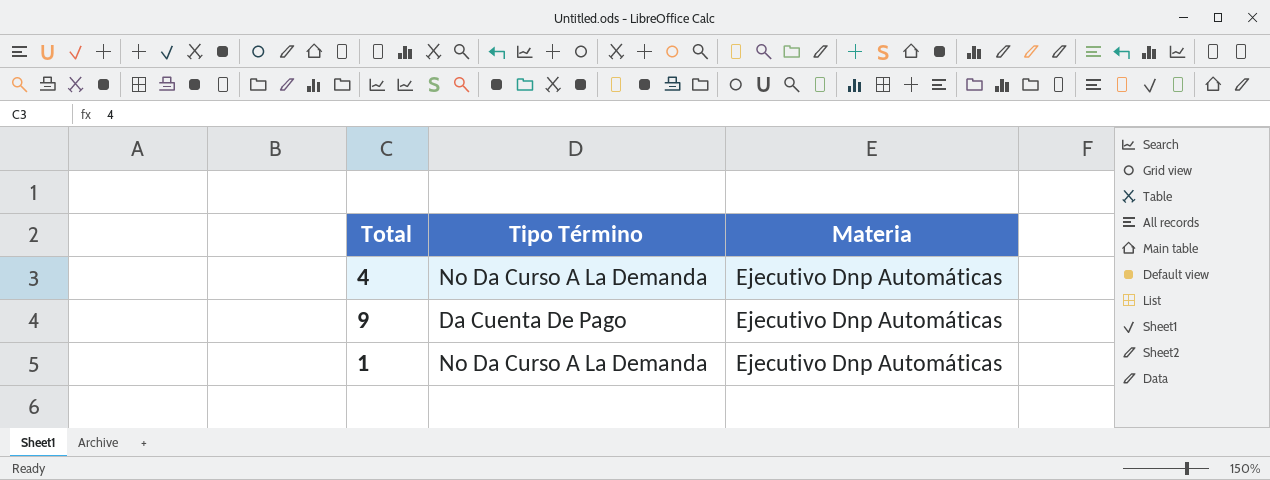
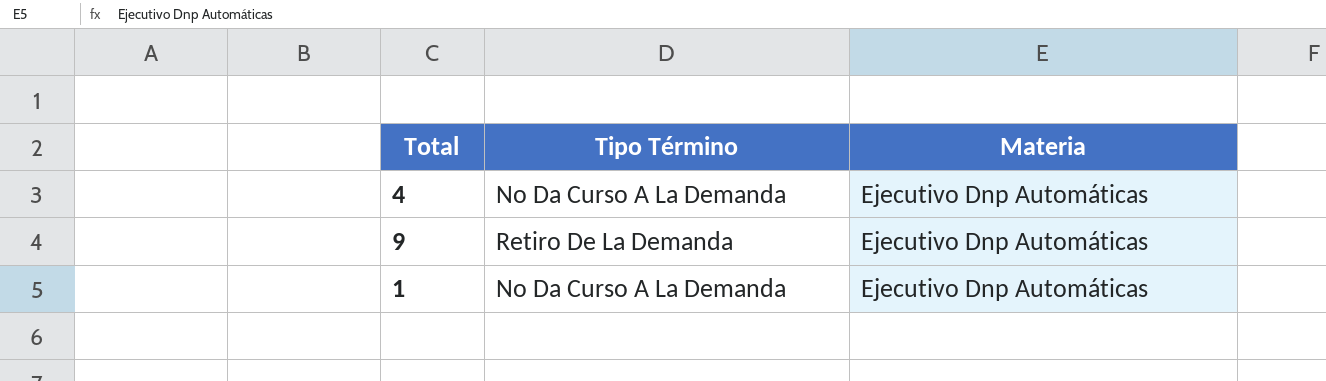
9 | Tipo Término: Da Cuenta De Pago -> Retiro De La Demanda

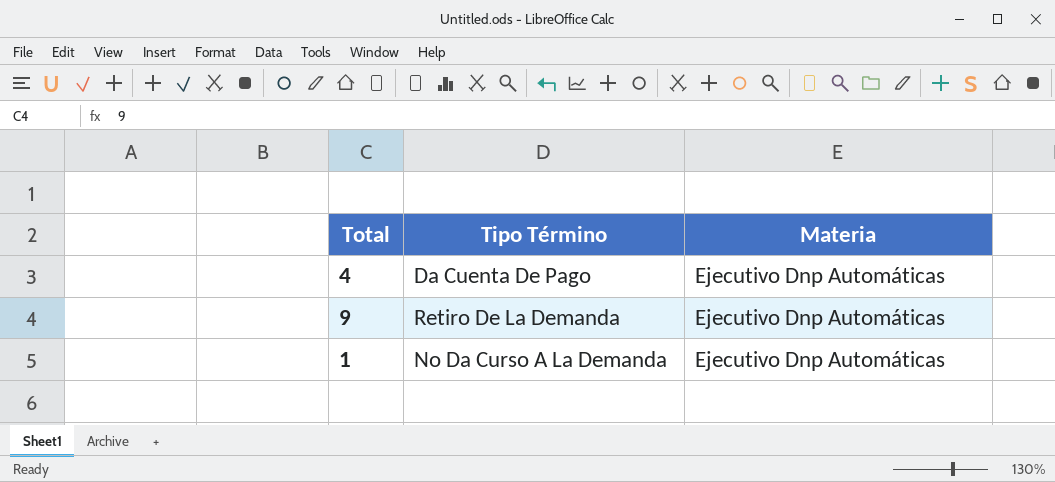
4 | Tipo Término: No Da Curso A La Demanda -> Da Cuenta De Pago

